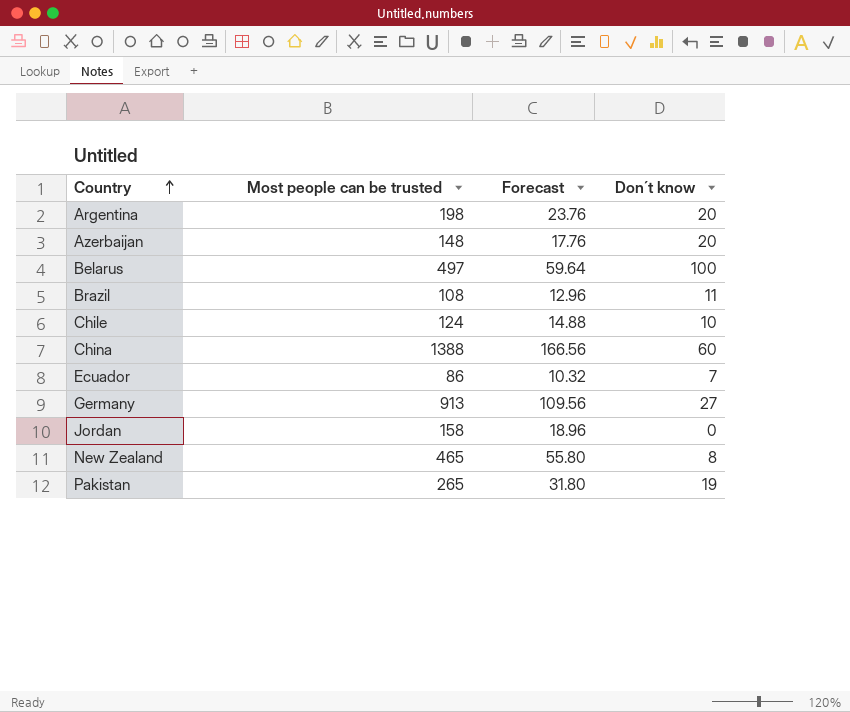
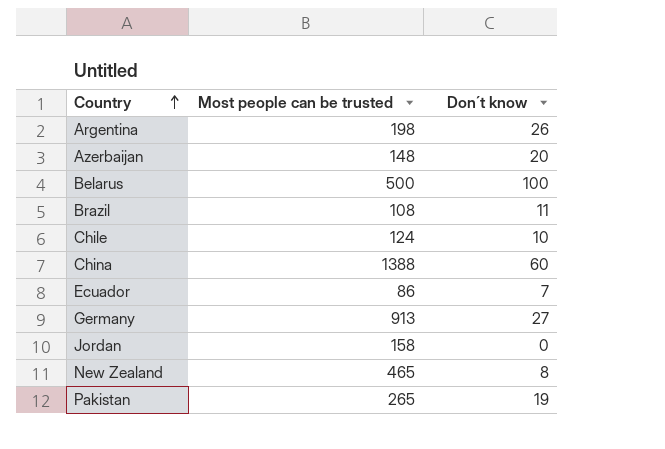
column Forecast | formula: [Most people can be trusted] * 0.12 -> none
Argentina | Don´t know: 20 -> 26
Belarus | Most people can be trusted: 497 -> 500

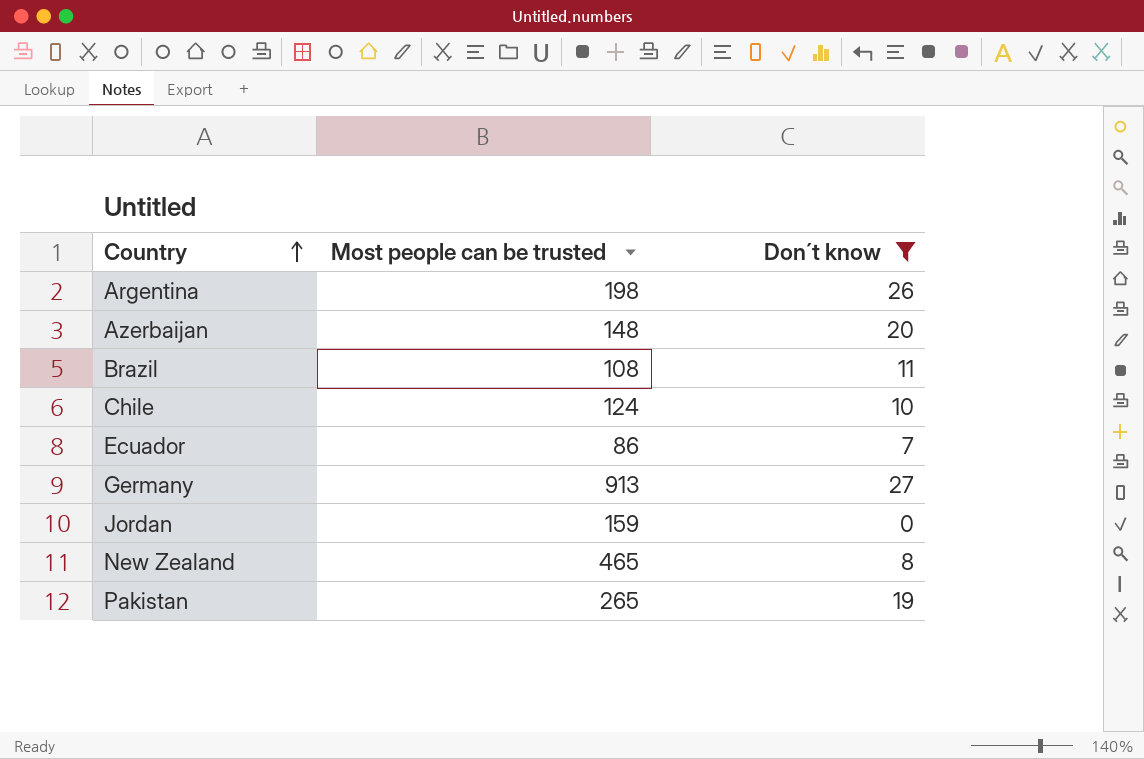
filter: none -> Don´t know <= 27
Jordan | Most people can be trusted: 158 -> 159

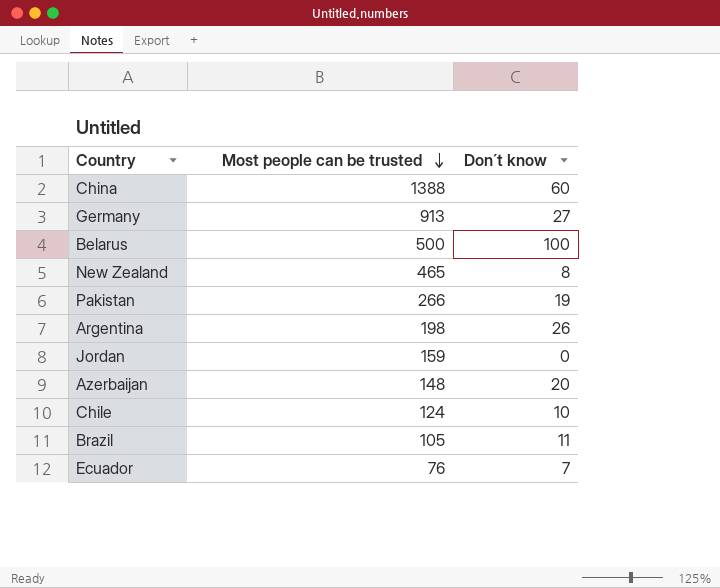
filter: Don´t know <= 27 -> none
row order: Country ascending -> Most people can be trusted descending
Pakistan | Most people can be trusted: 265 -> 266
Brazil | Most people can be trusted: 108 -> 105
Ecuador | Most people can be trusted: 86 -> 76

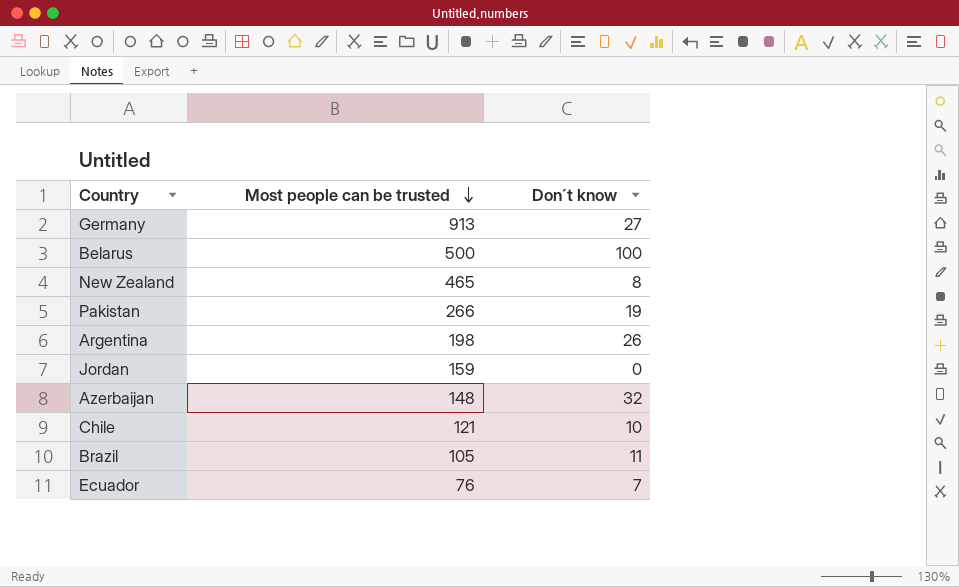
row China: 1388 | 60 -> none
Azerbaijan | Don´t know: 20 -> 32
Chile | Most people can be trusted: 124 -> 121

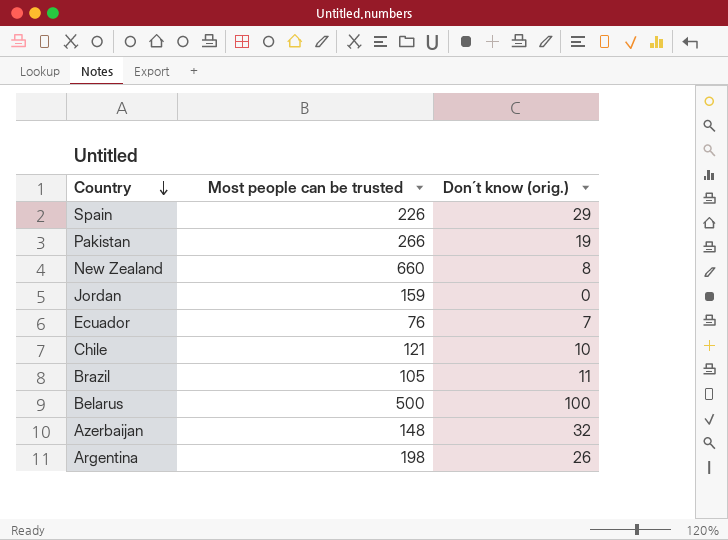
row order: Most people can be trusted descending -> Country descending
column name: Don´t know -> Don´t know (orig.)
row Germany: 913 | 27 -> none
row Spain: none -> 226 | 29
New Zealand | Most people can be trusted: 465 -> 660

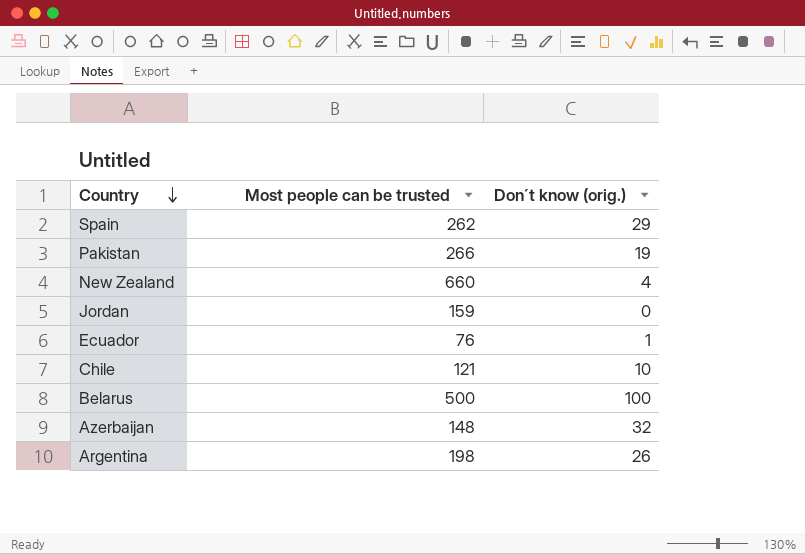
row Brazil: 105 | 11 -> none
Spain | Most people can be trusted: 226 -> 262
New Zealand | Don´t know (orig.): 8 -> 4
Ecuador | Don´t know (orig.): 7 -> 1

